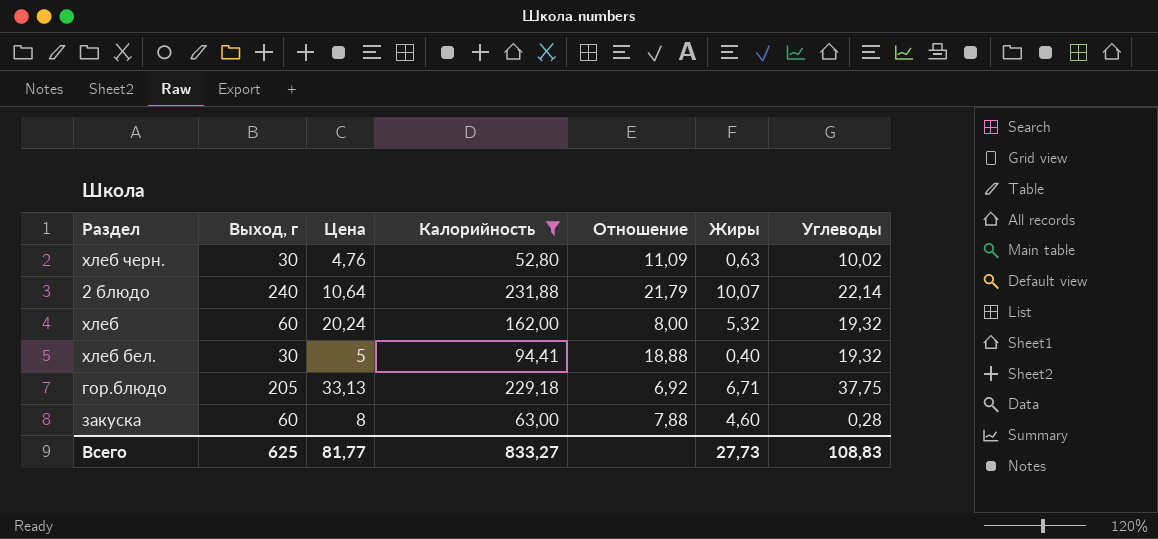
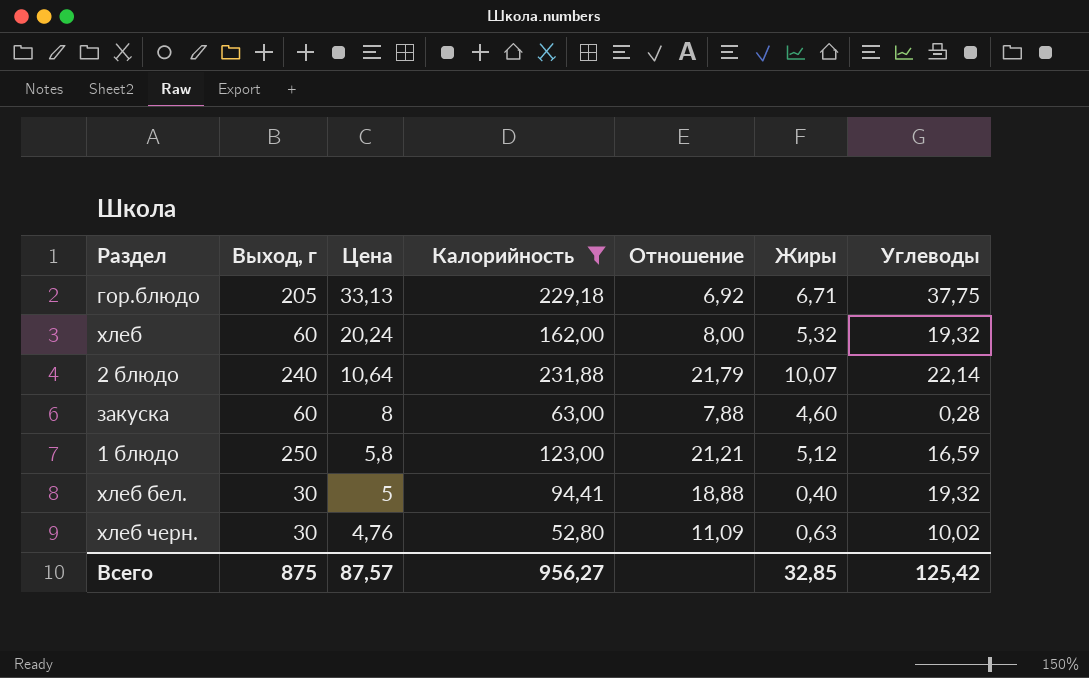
row order: none -> Цена descending
row 1 блюдо: none -> 250 | 5,8 | 123,00 | 21,21 | 5,12 | 16,59
Всего | Выход, г: 625 -> 875
Всего | Цена: 81,77 -> 87,57
Всего | Калорийность: 833,27 -> 956,27
Всего | Жиры: 27,73 -> 32,85
Всего | Углеводы: 108,83 -> 125,42

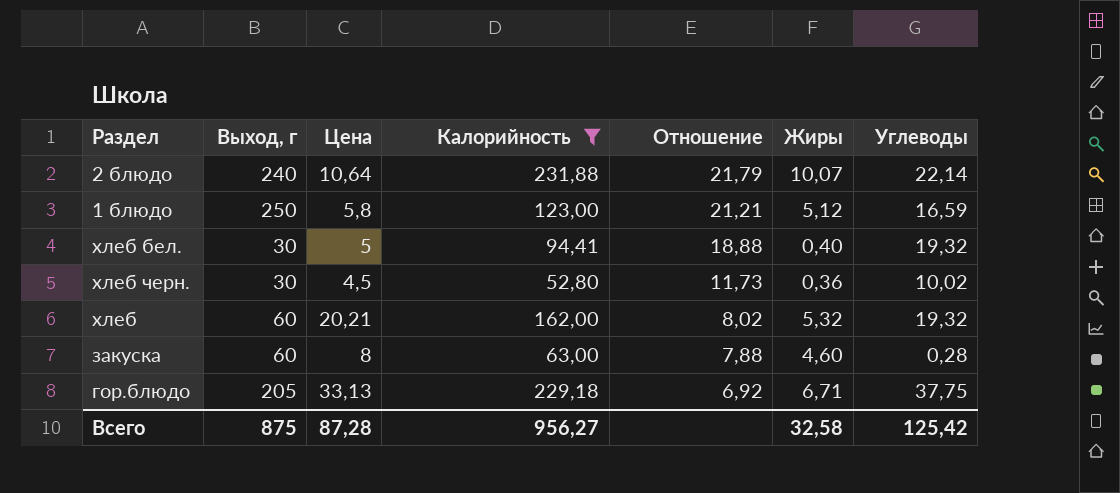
row order: Цена descending -> Отношение descending
хлеб черн. | Цена: 4,76 -> 4,5
хлеб черн. | Отношение: 11,09 -> 11,73
хлеб черн. | Жиры: 0,63 -> 0,36
хлеб | Цена: 20,24 -> 20,21
хлеб | Отношение: 8,00 -> 8,02
Всего | Цена: 87,57 -> 87,28
Всего | Жиры: 32,85 -> 32,58

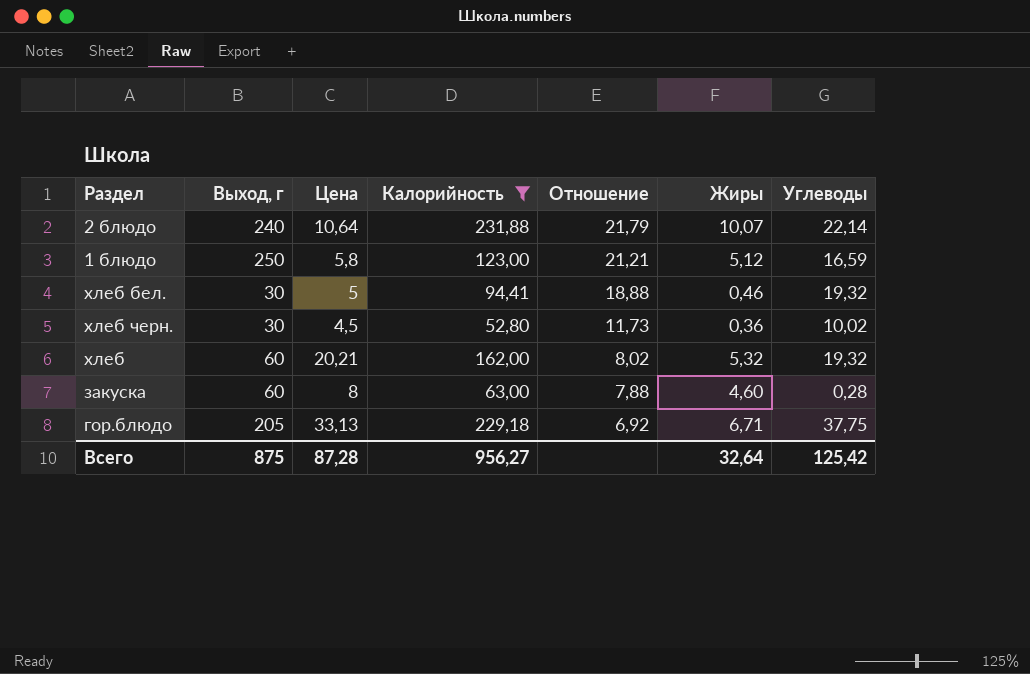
хлеб бел. | Жиры: 0,40 -> 0,46
Всего | Жиры: 32,58 -> 32,64

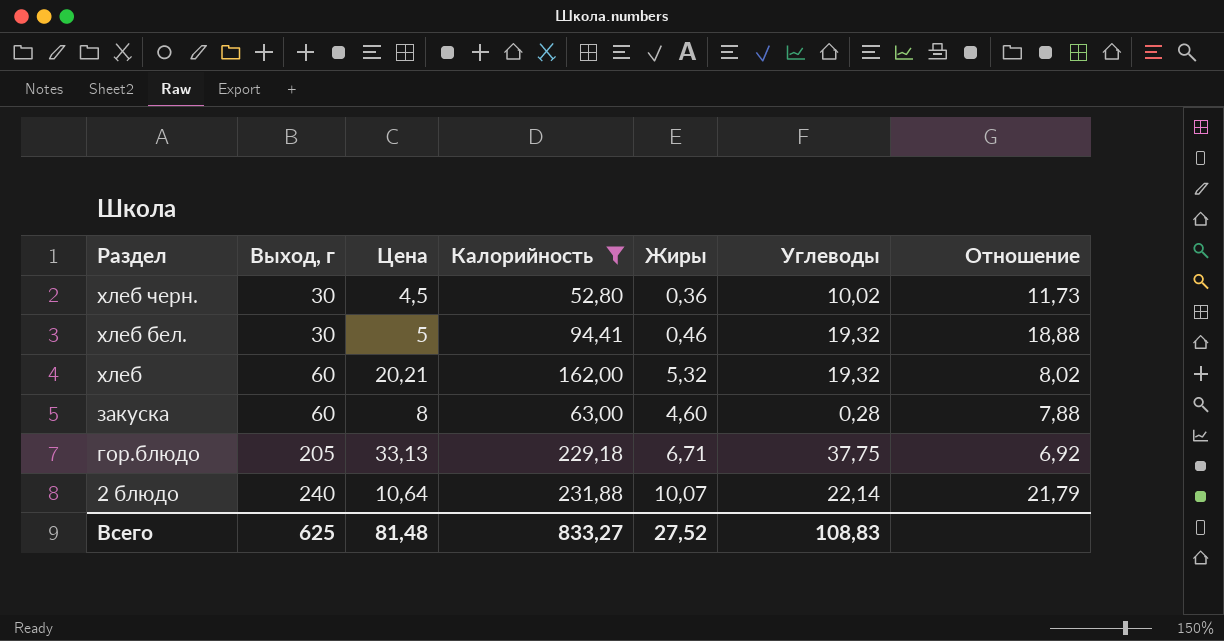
row order: Отношение descending -> Раздел descending
column Отношение | position: 5 -> 7
row 1 блюдо: 250 | 5,8 | 123,00 | 21,21 | 5,12 | 16,59 -> none
Всего | Выход, г: 875 -> 625
Всего | Цена: 87,28 -> 81,48
Всего | Калорийность: 956,27 -> 833,27
Всего | Жиры: 32,64 -> 27,52
Всего | Углеводы: 125,42 -> 108,83

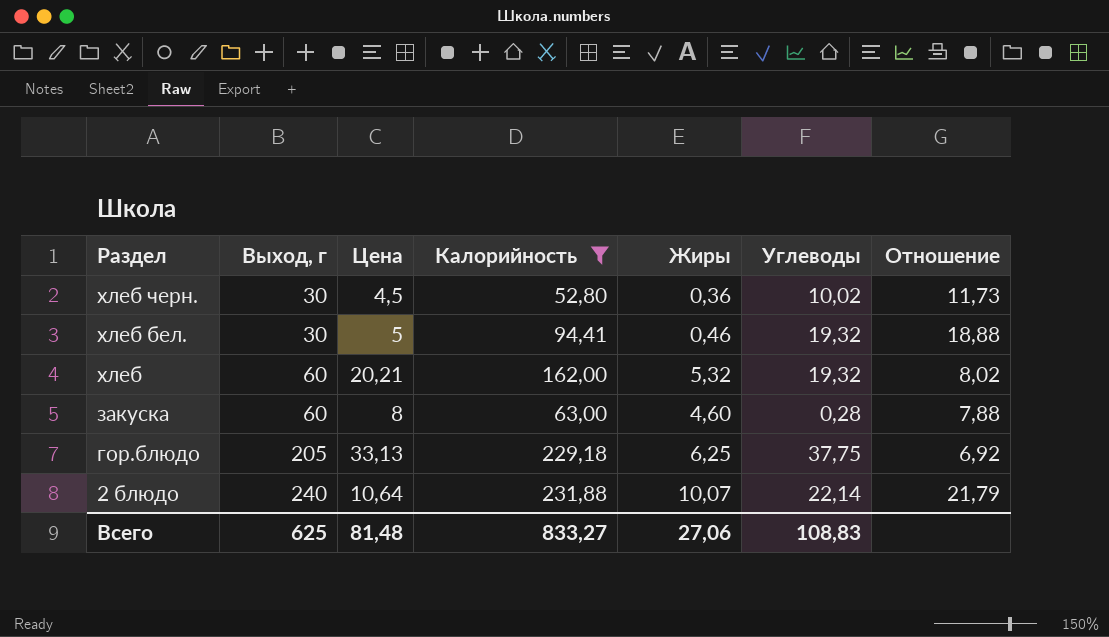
гор.блюдо | Жиры: 6,71 -> 6,25
Всего | Жиры: 27,52 -> 27,06

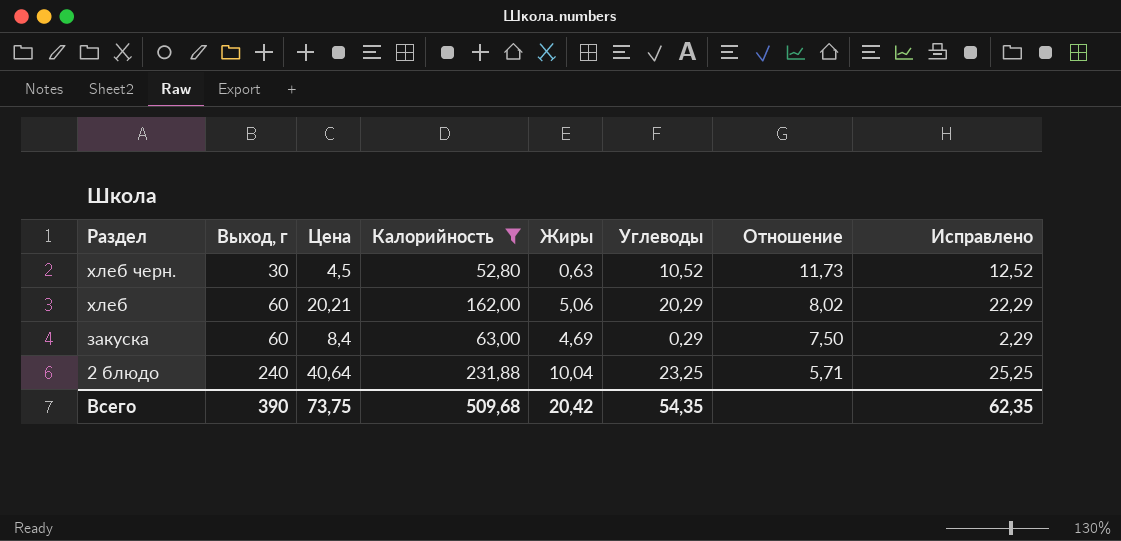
column Исправлено | formula: none -> [Углеводы] + 2
row хлеб бел.: 30 | 5 | 94,41 | 0,46 | 19,32 | 18,88 -> none
row гор.блюдо: 205 | 33,13 | 229,18 | 6,25 | 37,75 | 6,92 -> none
хлеб черн. | Жиры: 0,36 -> 0,63
хлеб черн. | Углеводы: 10,02 -> 10,52
хлеб | Жиры: 5,32 -> 5,06
хлеб | Углеводы: 19,32 -> 20,29
закуска | Цена: 8 -> 8,4
закуска | Жиры: 4,60 -> 4,69
закуска | Углеводы: 0,28 -> 0,29
закуска | Отношение: 7,88 -> 7,50
2 блюдо | Цена: 10,64 -> 40,64
2 блюдо | Жиры: 10,07 -> 10,04
2 блюдо | Углеводы: 22,14 -> 23,25
2 блюдо | Отношение: 21,79 -> 5,71
Всего | Выход, г: 625 -> 390
Всего | Цена: 81,48 -> 73,75
Всего | Калорийность: 833,27 -> 509,68
Всего | Жиры: 27,06 -> 20,42
Всего | Углеводы: 108,83 -> 54,35

